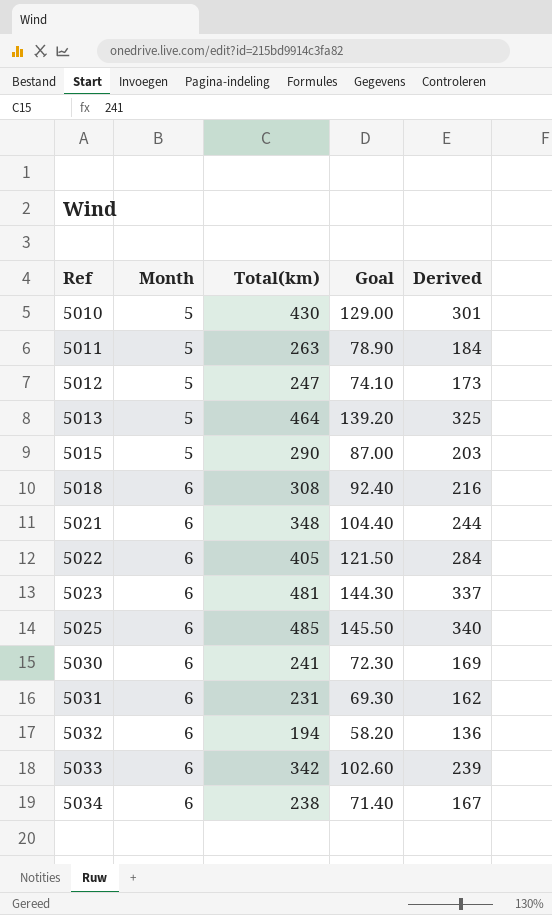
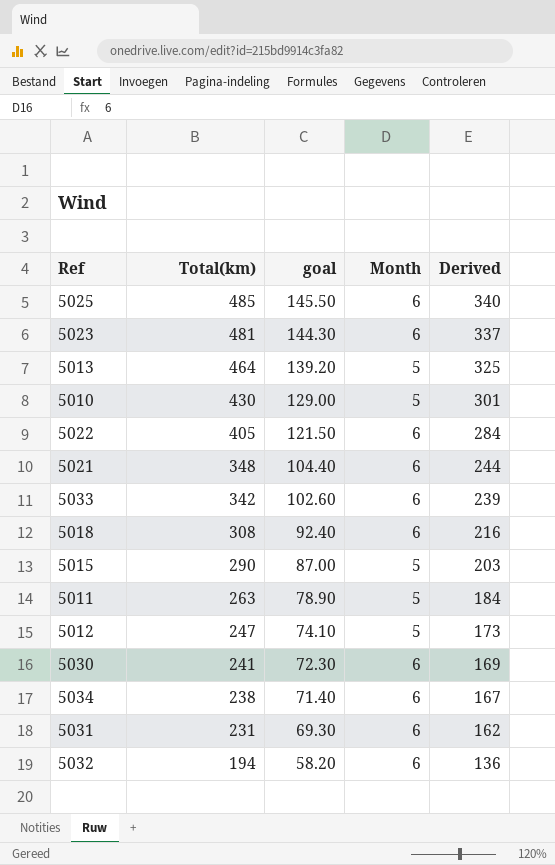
row order: Ref ascending -> Total(km) descending
column name: Goal -> goal
column Month | position: 2 -> 4

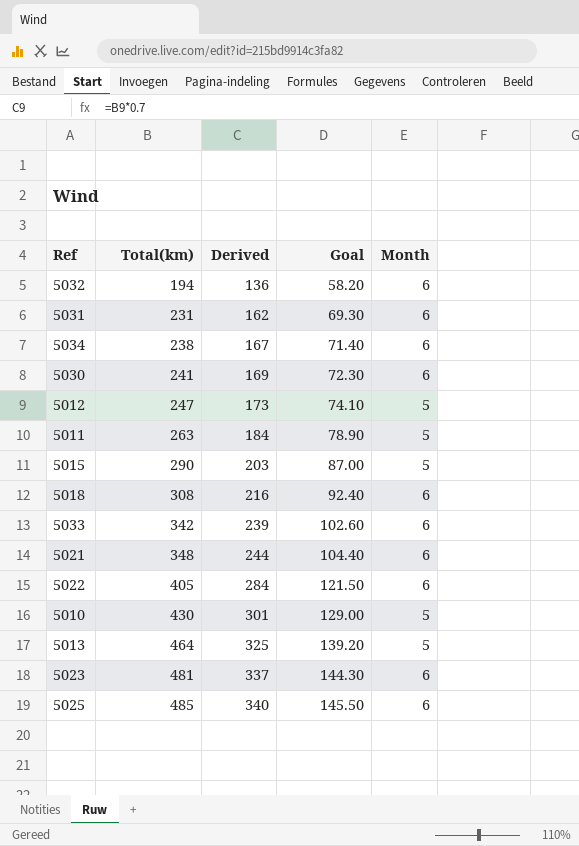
row order: Total(km) descending -> Total(km) ascending
column Derived | position: 5 -> 3
column name: goal -> Goal

